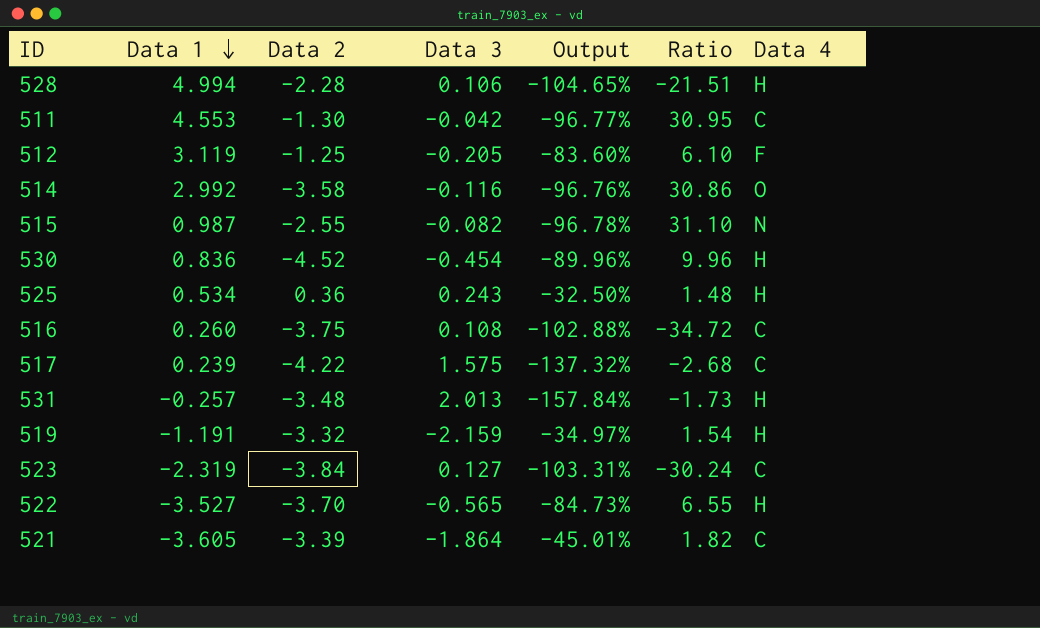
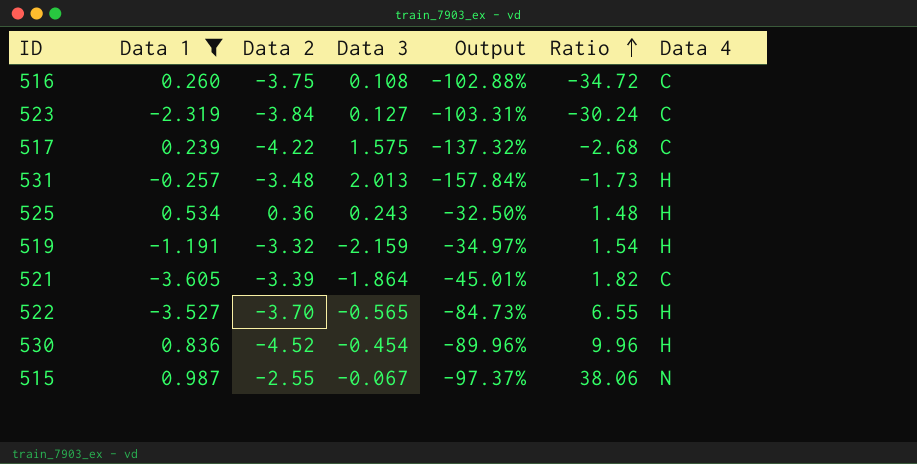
filter: none -> Data 1 <= 0.987
row order: Data 1 descending -> Ratio ascending
515 | Data 3: -0.082 -> -0.067
515 | Output: -96.78% -> -97.37%
515 | Ratio: 31.10 -> 38.06

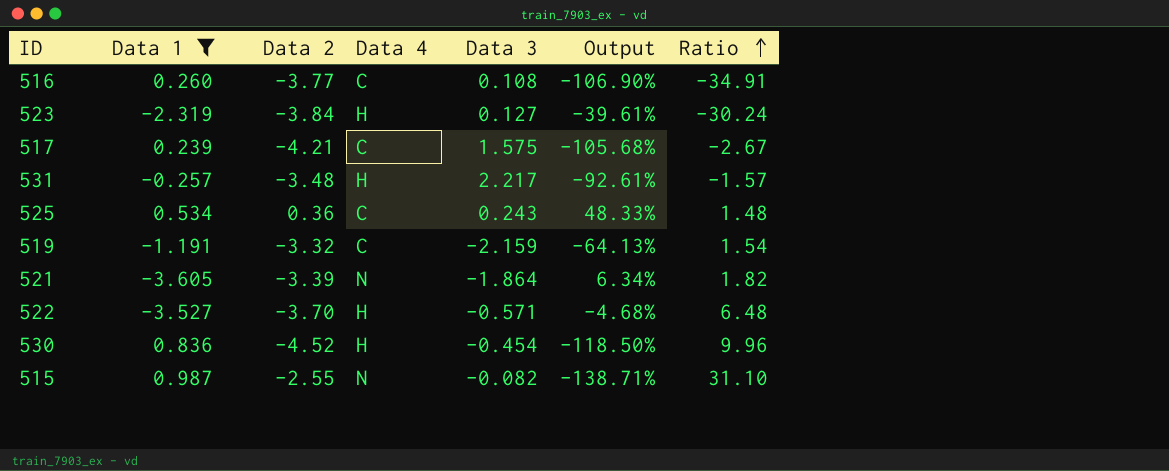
column Data 4 | position: 7 -> 4
column Output | formula: ([Data 3] - [Data 2]) / [Data 2] -> ([Data 1] - [Data 2]) / [Data 2]
516 | Data 2: -3.75 -> -3.77
516 | Ratio: -34.72 -> -34.91
523 | Data 4: C -> H
517 | Data 2: -4.22 -> -4.21
517 | Ratio: -2.68 -> -2.67
531 | Data 3: 2.013 -> 2.217
531 | Ratio: -1.73 -> -1.57
525 | Data 4: H -> C
519 | Data 4: H -> C
521 | Data 4: C -> N
522 | Data 3: -0.565 -> -0.571
522 | Ratio: 6.55 -> 6.48
515 | Data 3: -0.067 -> -0.082
515 | Ratio: 38.06 -> 31.10

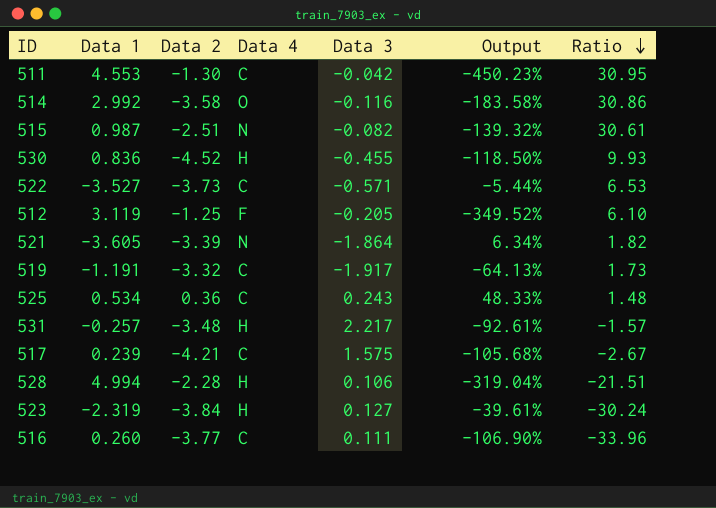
filter: Data 1 <= 0.987 -> none
row order: Ratio ascending -> Ratio descending
515 | Data 2: -2.55 -> -2.51
515 | Output: -138.71% -> -139.32%
515 | Ratio: 31.10 -> 30.61
530 | Data 3: -0.454 -> -0.455
530 | Ratio: 9.96 -> 9.93
522 | Data 2: -3.70 -> -3.73
522 | Data 4: H -> C
522 | Output: -4.68% -> -5.44%
522 | Ratio: 6.48 -> 6.53
519 | Data 3: -2.159 -> -1.917
519 | Ratio: 1.54 -> 1.73
516 | Data 3: 0.108 -> 0.111
516 | Ratio: -34.91 -> -33.96

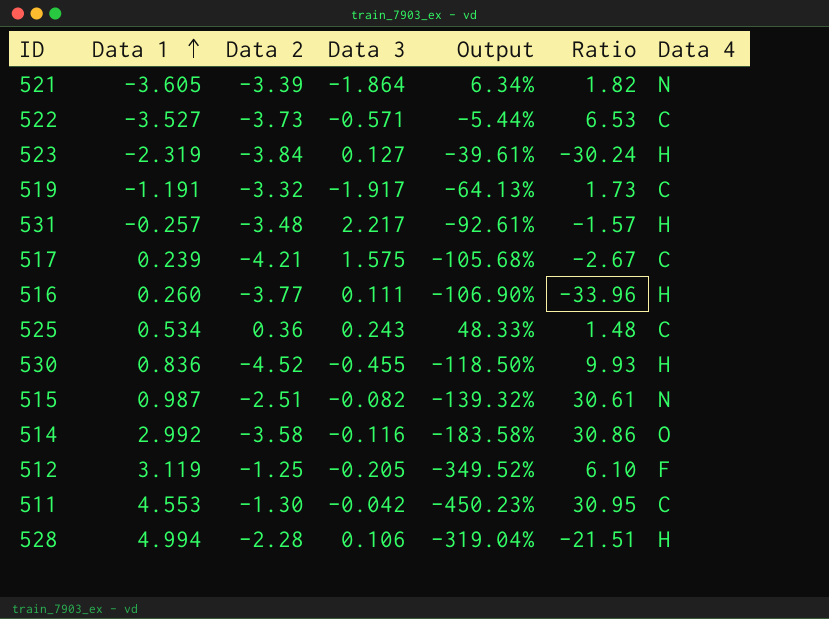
row order: Ratio descending -> Data 1 ascending
column Data 4 | position: 4 -> 7
516 | Data 4: C -> H

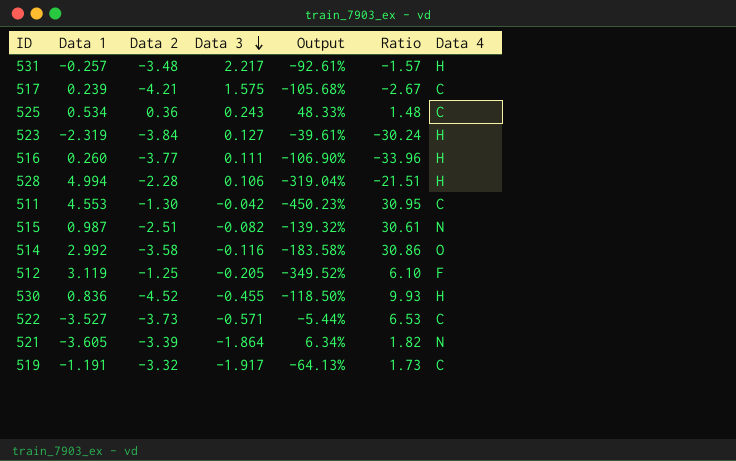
row order: Data 1 ascending -> Data 3 descending

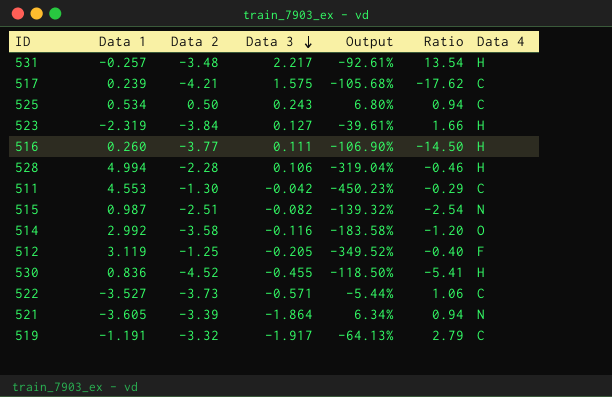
column Ratio | formula: [Data 2] / [Data 3] -> [Data 2] / [Data 1]
525 | Data 2: 0.36 -> 0.50
525 | Output: 48.33% -> 6.80%

